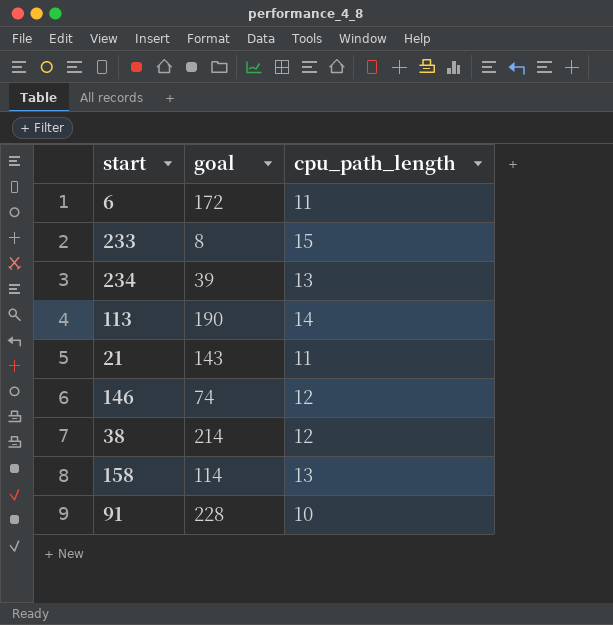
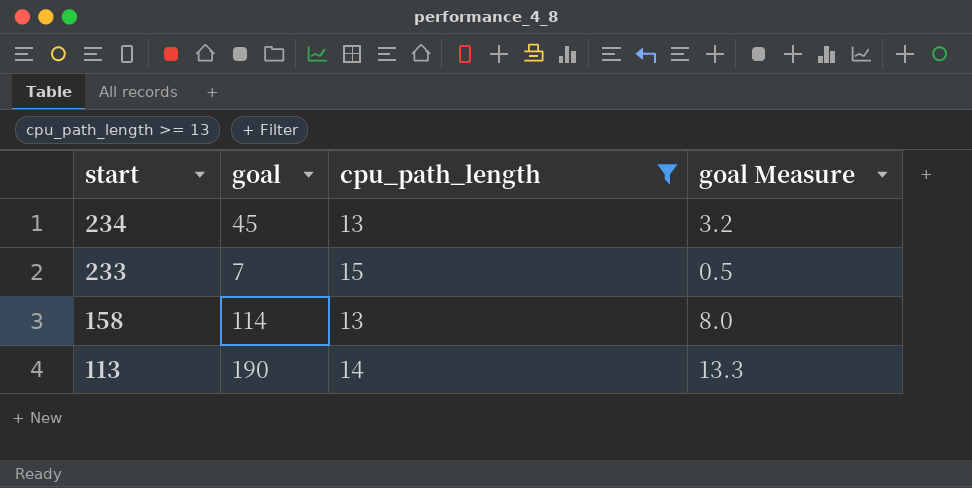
filter: none -> cpu_path_length >= 13
row order: none -> start descending
column goal Measure | formula: none -> [goal] * 0.07
234 | goal: 39 -> 45
233 | goal: 8 -> 7

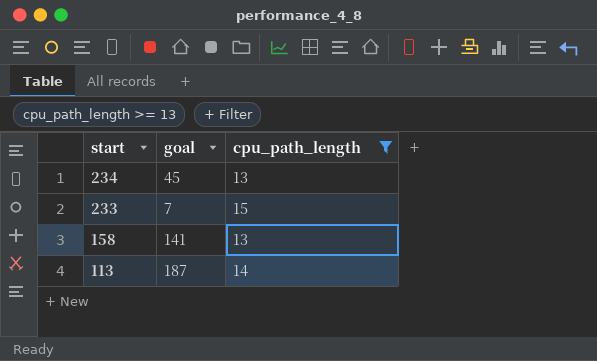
column goal Measure | formula: [goal] * 0.07 -> none
158 | goal: 114 -> 141
113 | goal: 190 -> 187

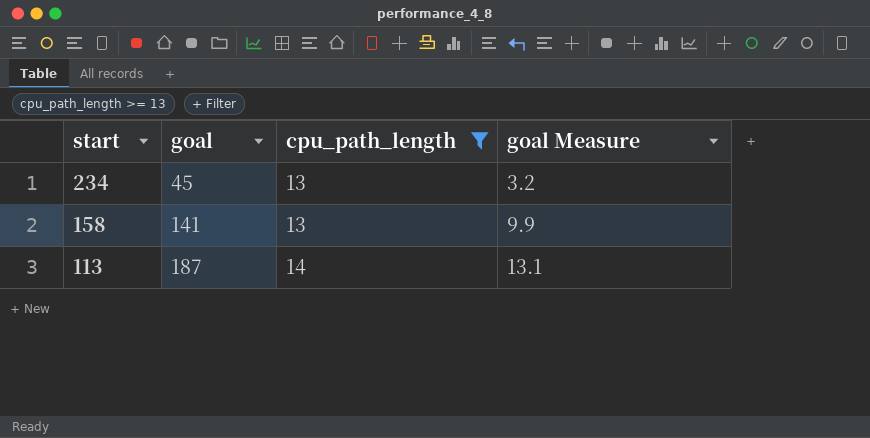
column goal Measure | formula: none -> [goal] * 0.07
row 233: 7 | 15 -> none

